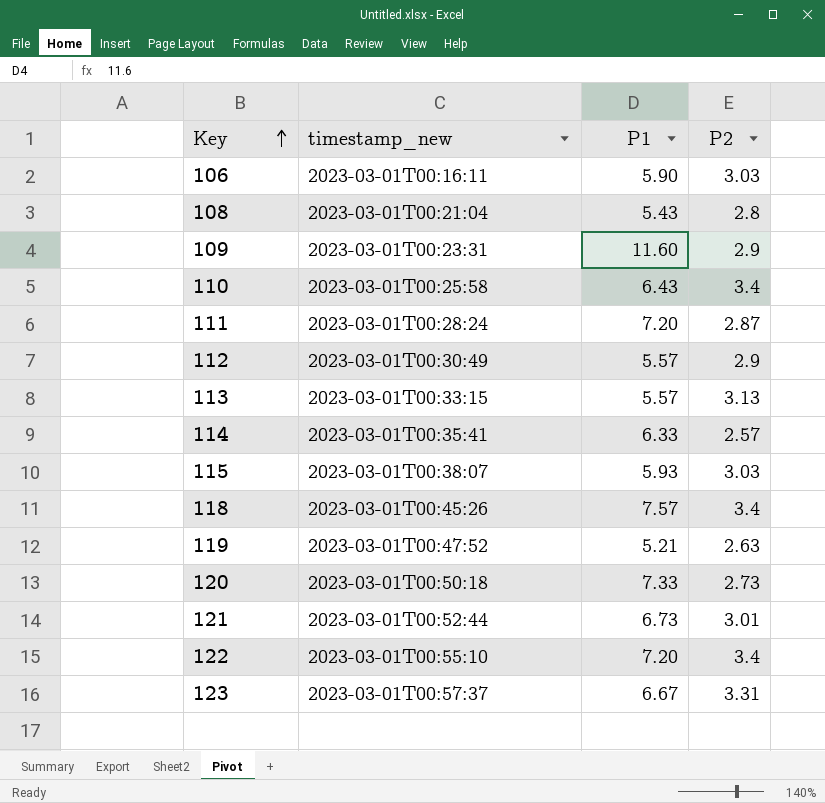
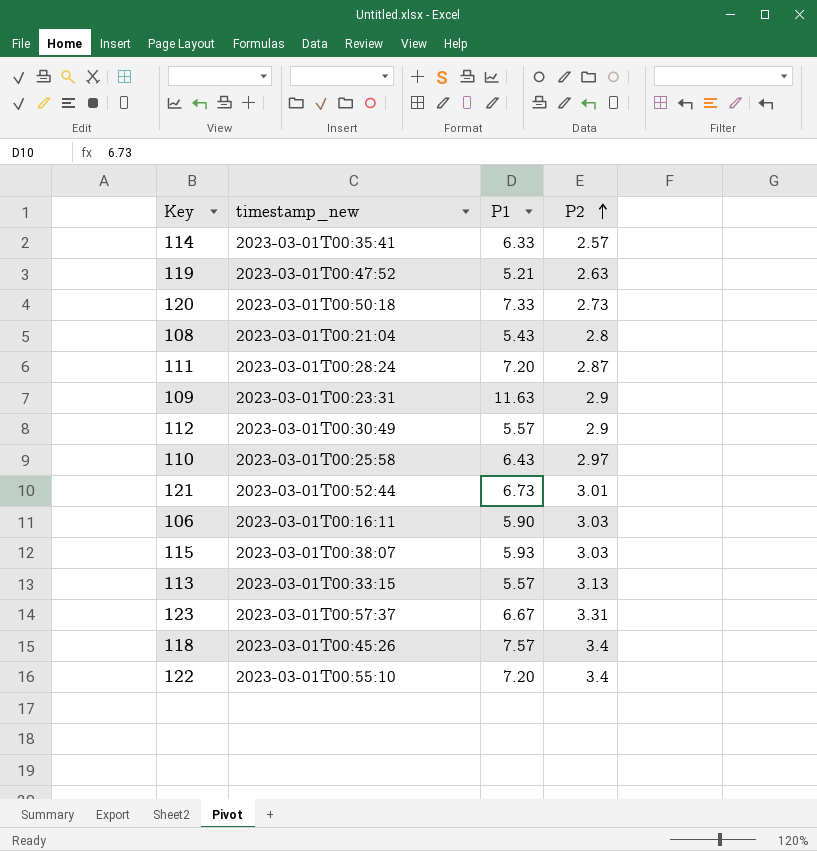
row order: Key ascending -> P2 ascending
109 | P1: 11.60 -> 11.63
110 | P2: 3.4 -> 2.97

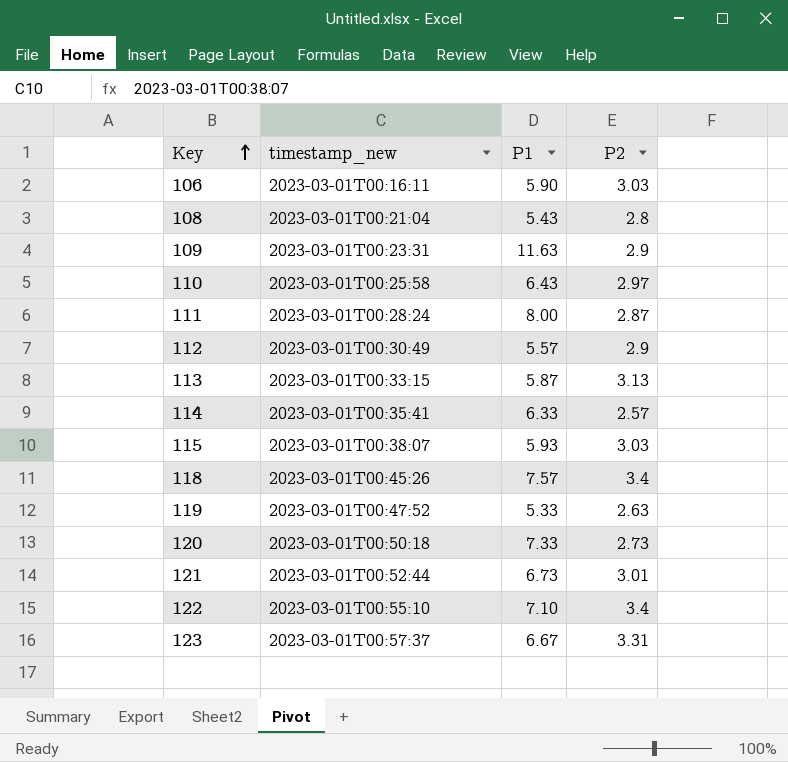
row order: P2 ascending -> Key ascending
111 | P1: 7.20 -> 8.00
113 | P1: 5.57 -> 5.87
119 | P1: 5.21 -> 5.33
122 | P1: 7.20 -> 7.10

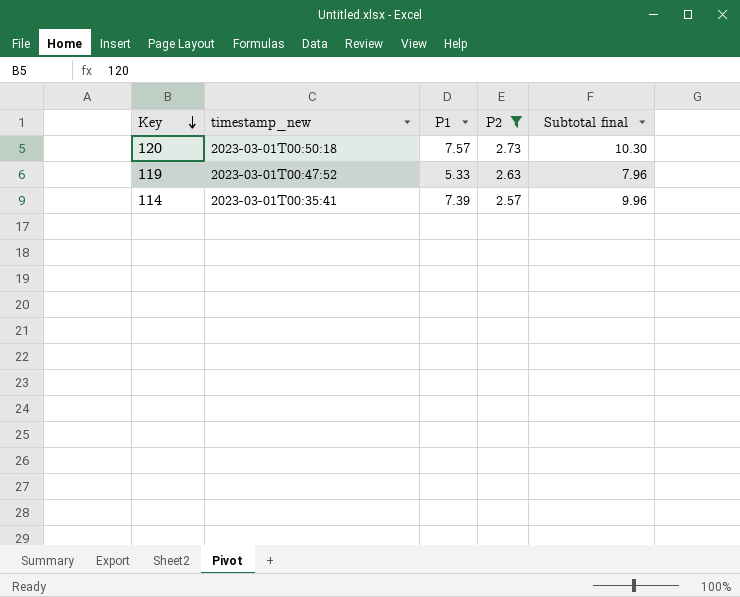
filter: none -> P2 <= 2.73
row order: Key ascending -> Key descending
column Subtotal final | formula: none -> [P1] + [P2]
120 | P1: 7.33 -> 7.57
114 | P1: 6.33 -> 7.39

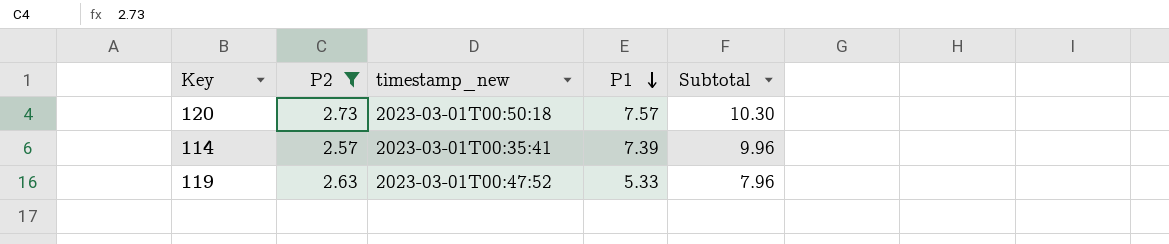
row order: Key descending -> P1 descending
column P2 | position: 4 -> 2
column name: Subtotal final -> Subtotal

